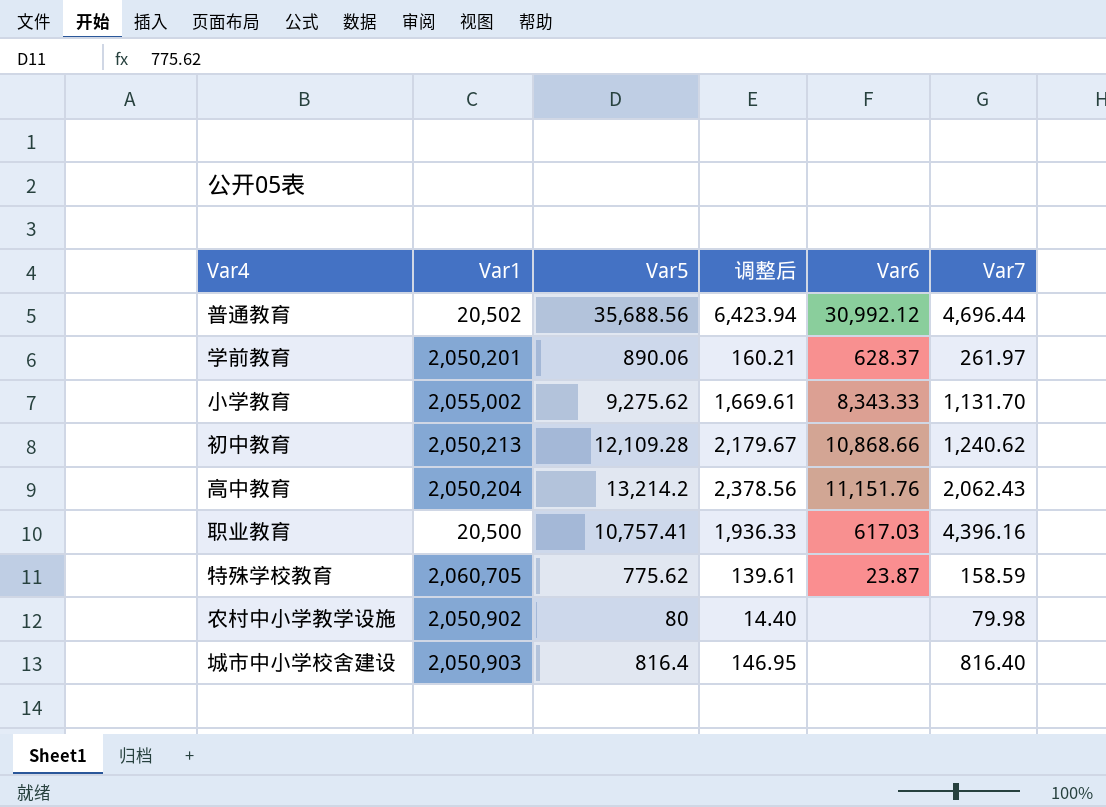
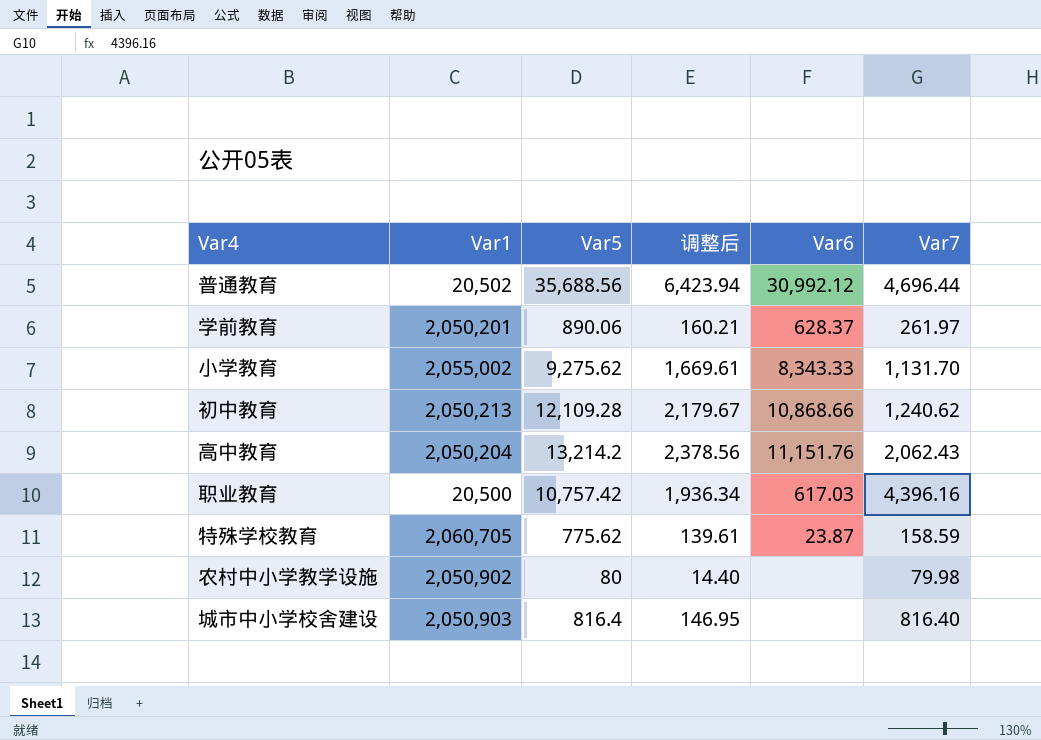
职业教育 | Var5: 10,757.41 -> 10,757.42
职业教育 | 调整后: 1,936.33 -> 1,936.34

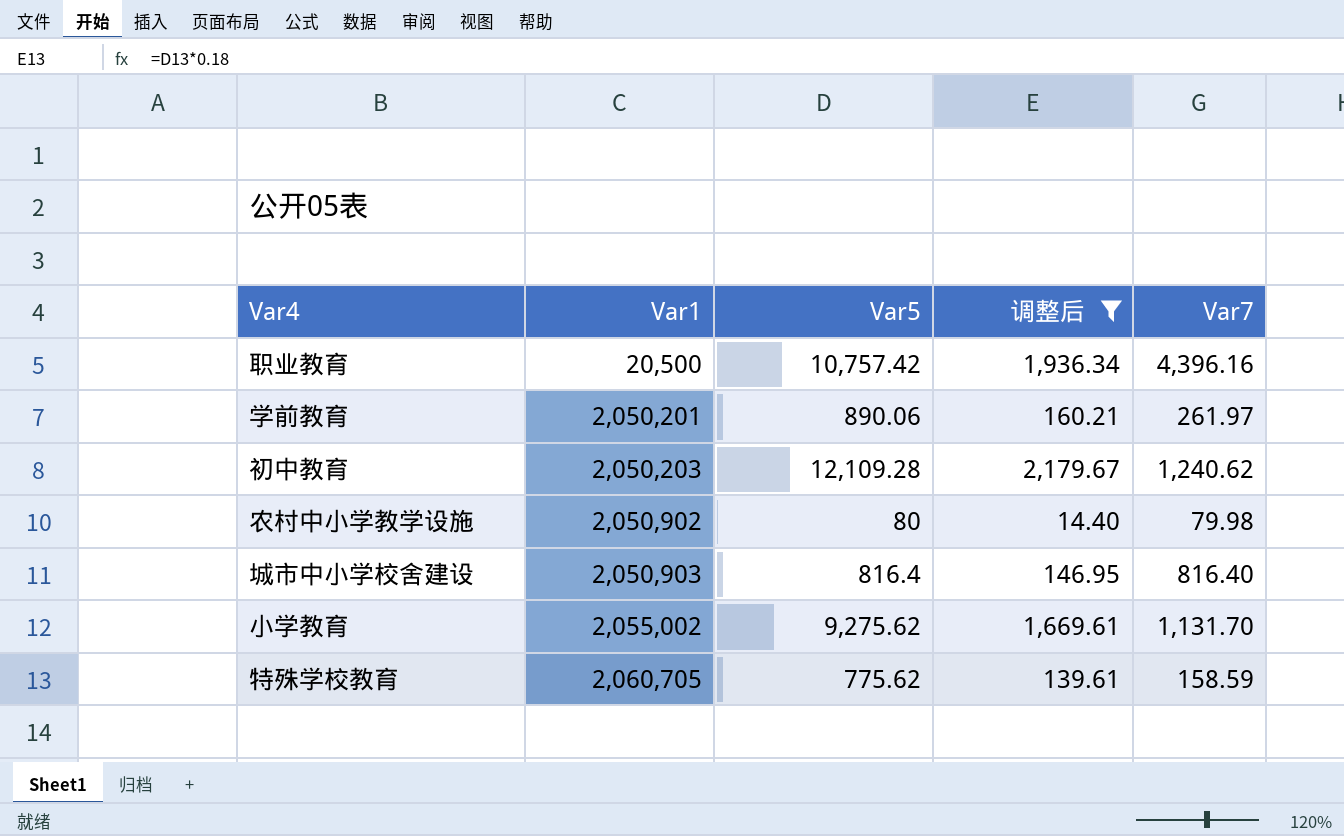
filter: none -> 调整后 <= 2,179.67
row order: none -> Var1 ascending
column Var6 | position: 5 -> none
初中教育 | Var1: 2,050,213 -> 2,050,203

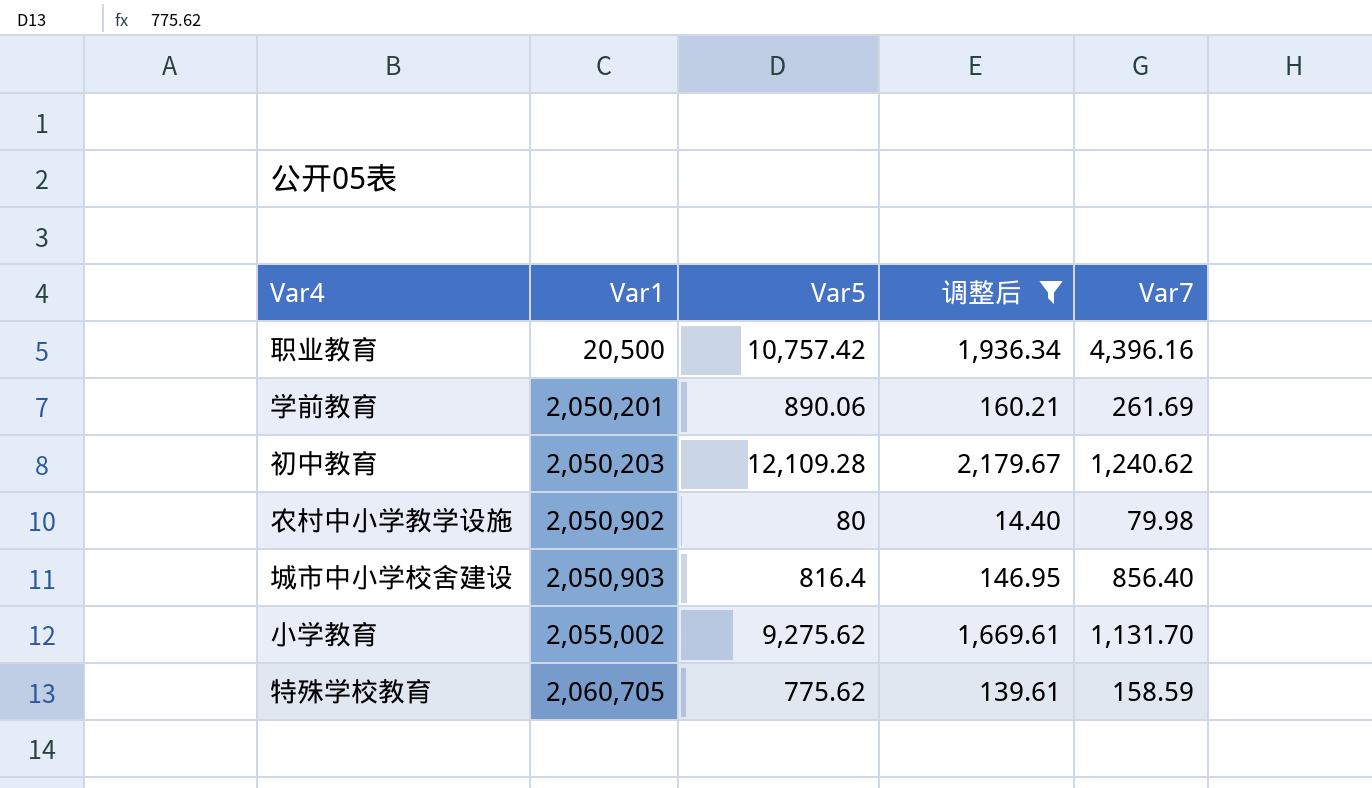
学前教育 | Var7: 261.97 -> 261.69
城市中小学校舍建设 | Var7: 816.40 -> 856.40

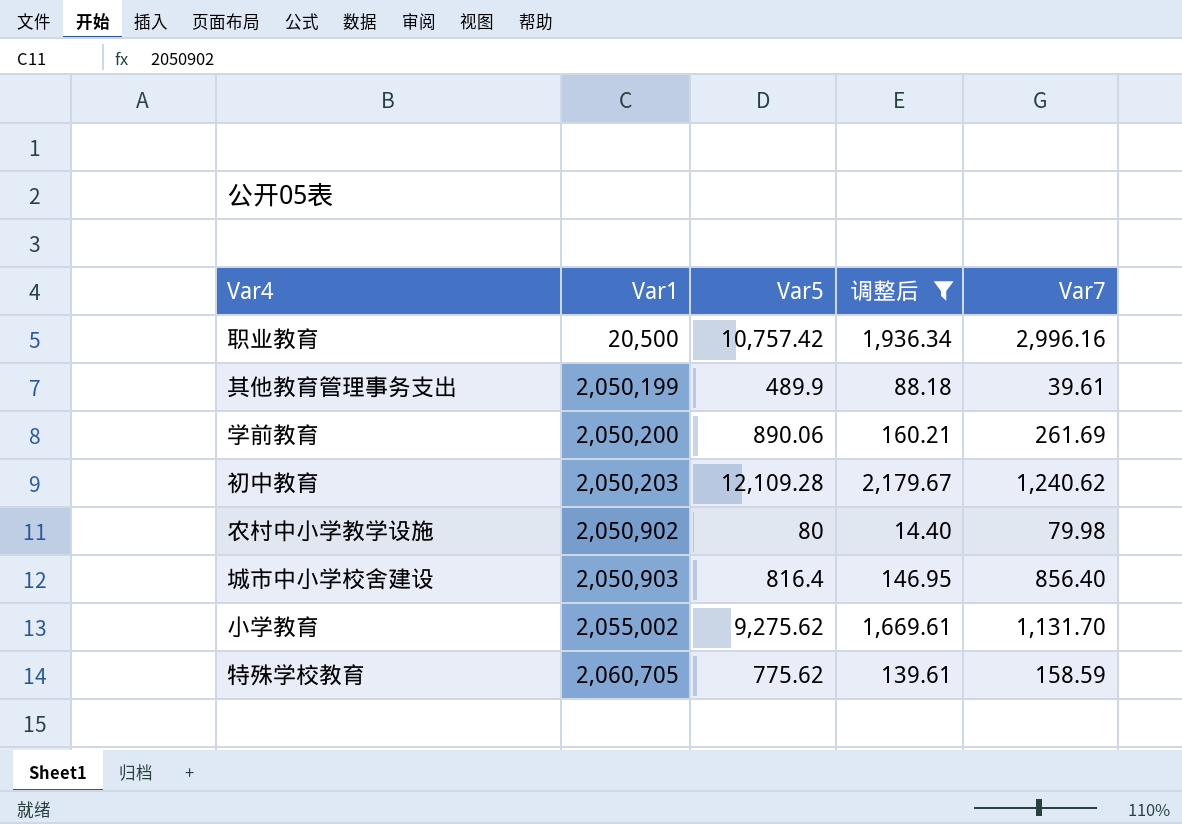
职业教育 | Var7: 4,396.16 -> 2,996.16
row 其他教育管理事务支出: none -> 2,050,199 | 489.9 | 88.18 | 39.61
学前教育 | Var1: 2,050,201 -> 2,050,200

